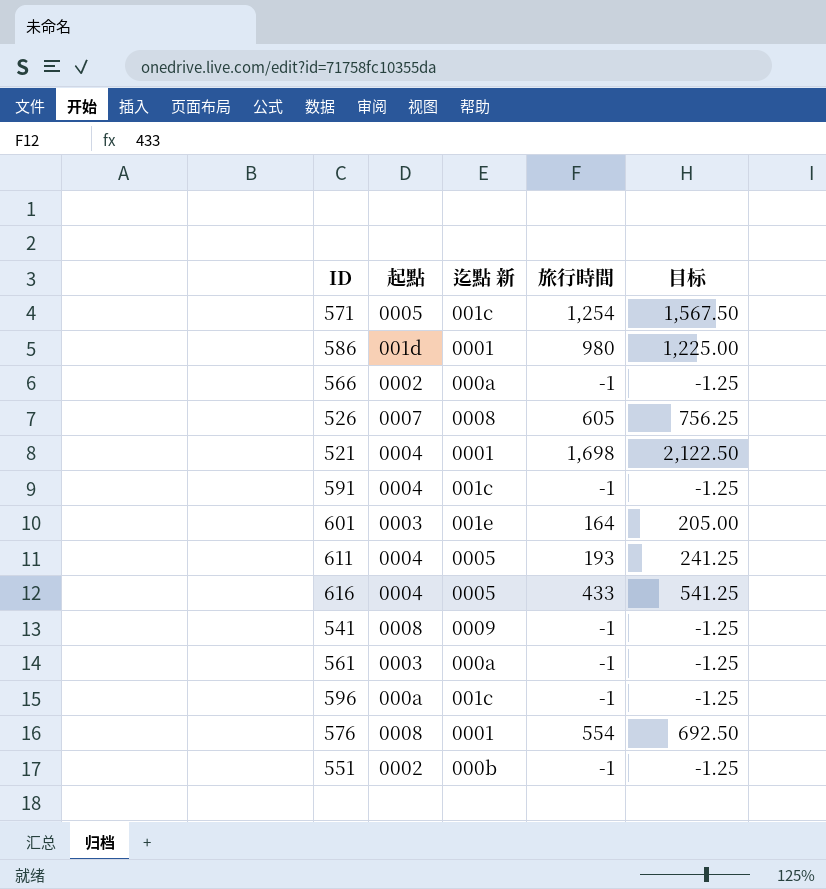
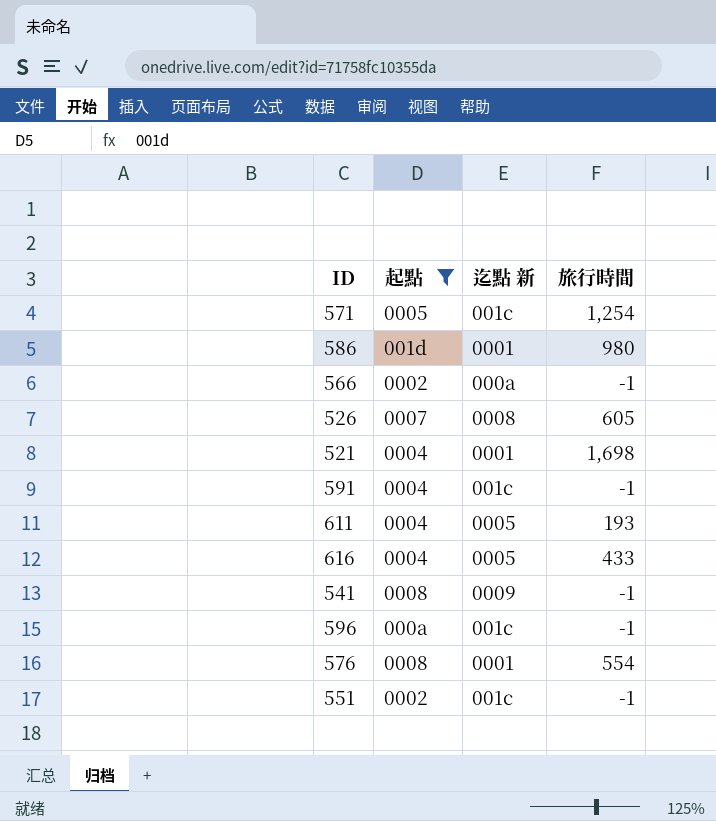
filter: none -> 起點 != 0003
column 目标 | formula: [旅行時間] * 1.25 -> none
551 | 迄點 新: 000b -> 001c

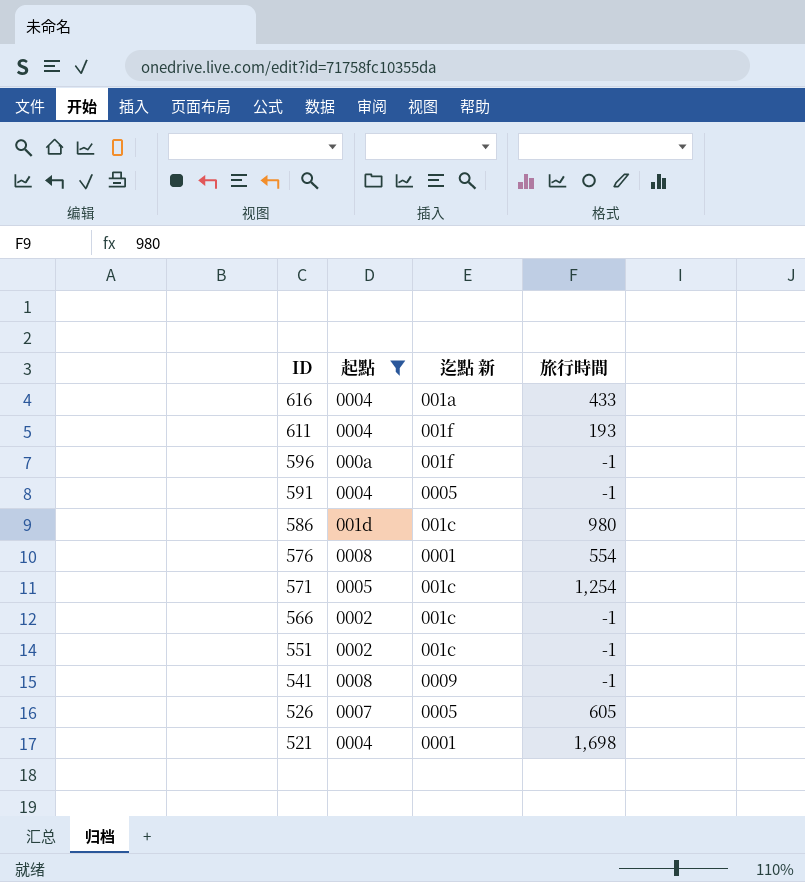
row order: none -> ID descending
616 | 迄點 新: 0005 -> 001a
611 | 迄點 新: 0005 -> 001f
596 | 迄點 新: 001c -> 001f
591 | 迄點 新: 001c -> 0005
586 | 迄點 新: 0001 -> 001c
566 | 迄點 新: 000a -> 001c
526 | 迄點 新: 0008 -> 0005

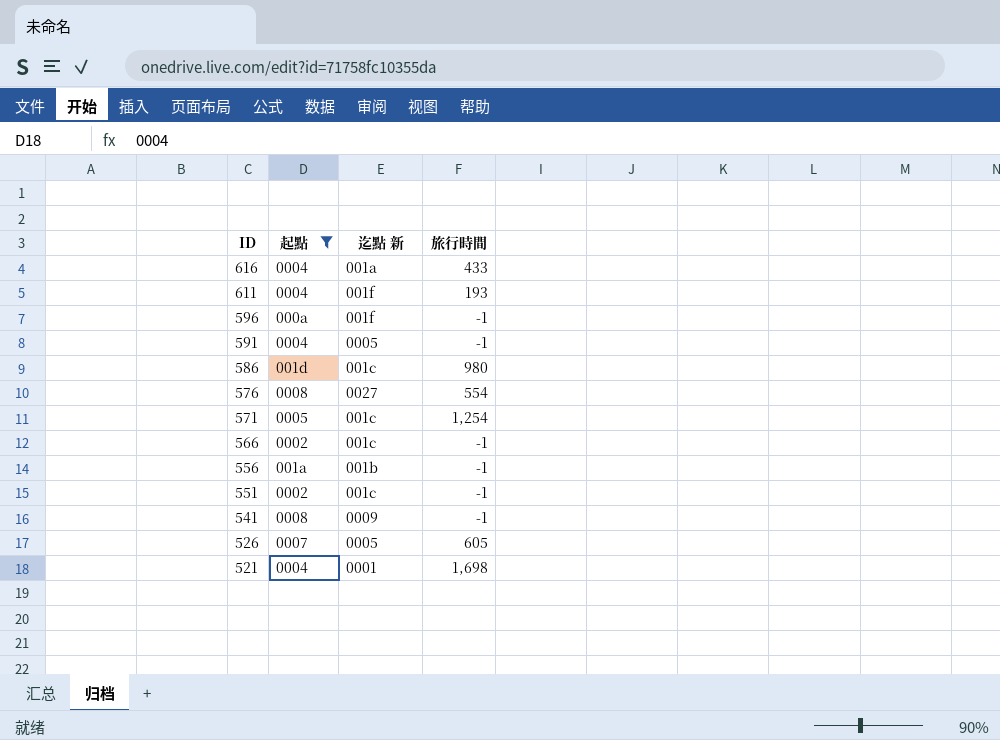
576 | 迄點 新: 0001 -> 0027
row 556: none -> 001a | 001b | -1

